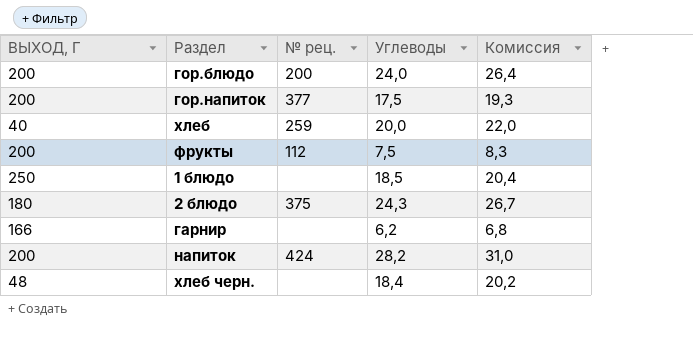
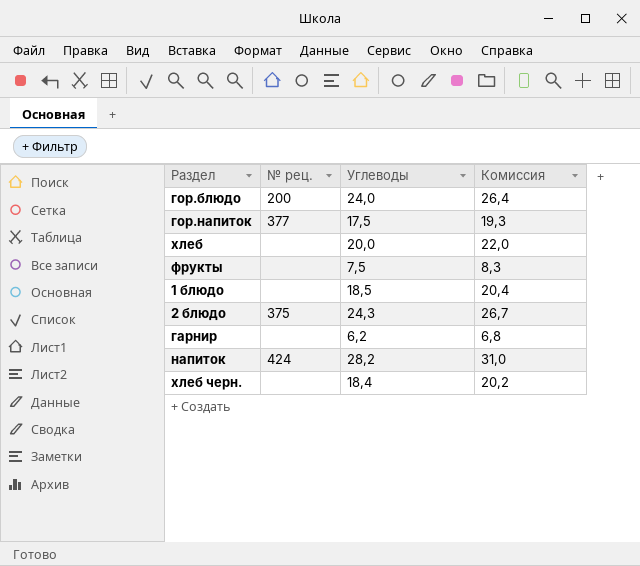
column ВЫХОД, Г | position: 1 -> none
хлеб | № рец.: 259 -> none
фрукты | № рец.: 112 -> none

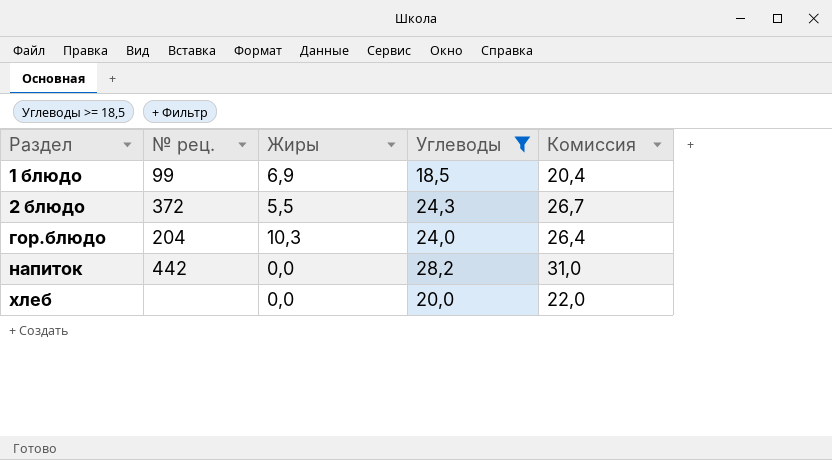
filter: none -> Углеводы >= 18,5
row order: none -> Раздел ascending
column Жиры | position: none -> 3
1 блюдо | № рец.: none -> 99
2 блюдо | № рец.: 375 -> 372
гор.блюдо | № рец.: 200 -> 204
напиток | № рец.: 424 -> 442

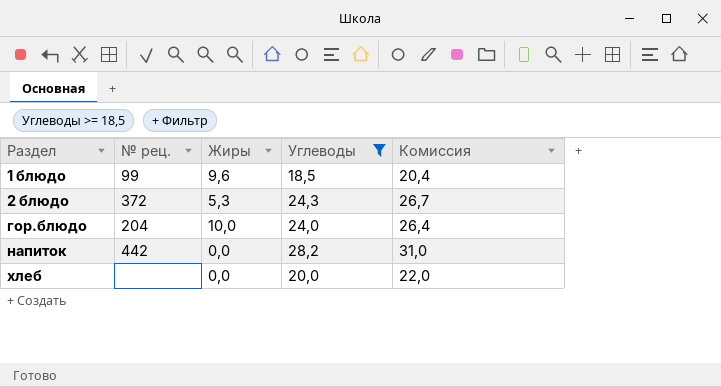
1 блюдо | Жиры: 6,9 -> 9,6
2 блюдо | Жиры: 5,5 -> 5,3
гор.блюдо | Жиры: 10,3 -> 10,0

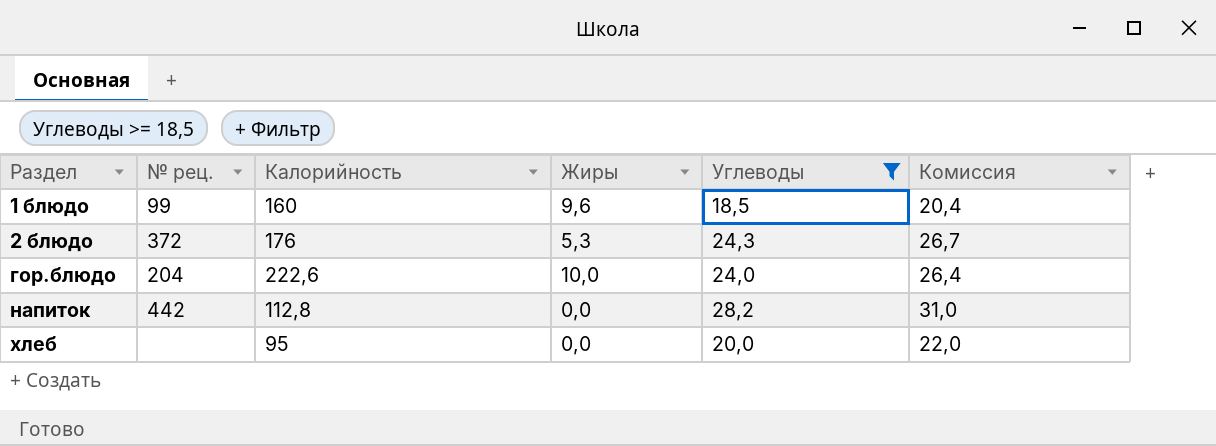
column Калорийность | position: none -> 3

